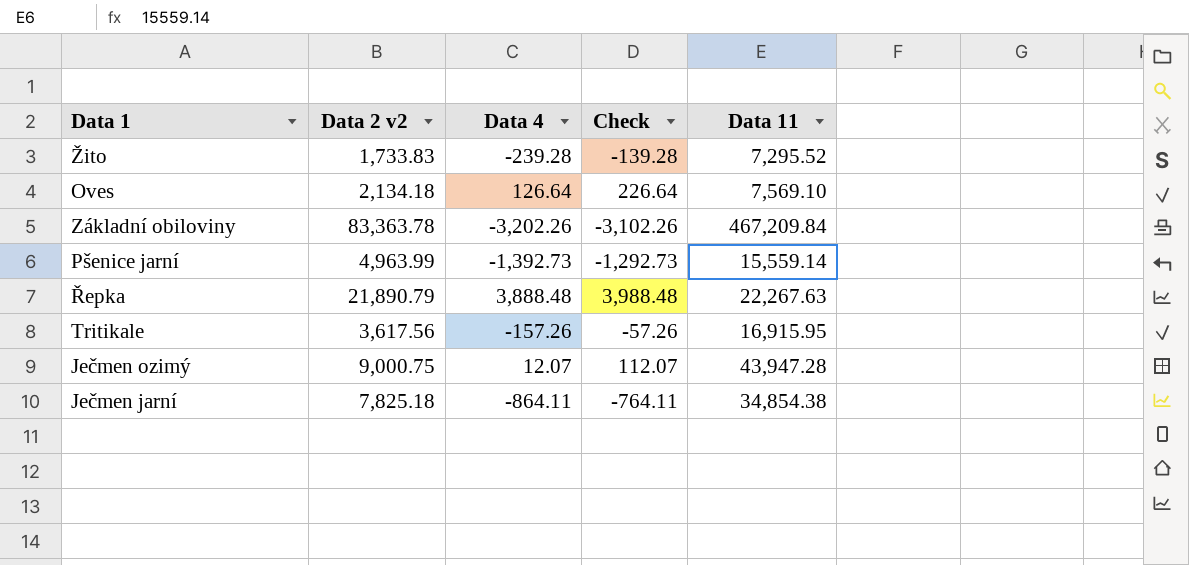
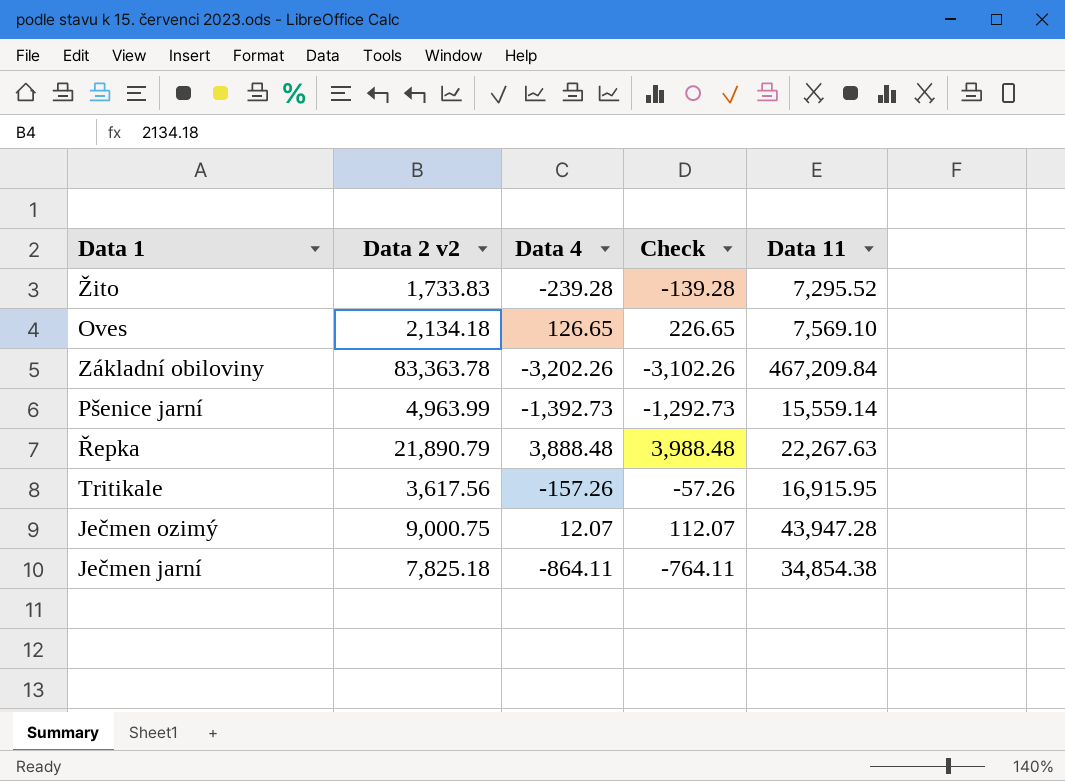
Oves | Data 4: 126.64 -> 126.65
Oves | Check: 226.64 -> 226.65

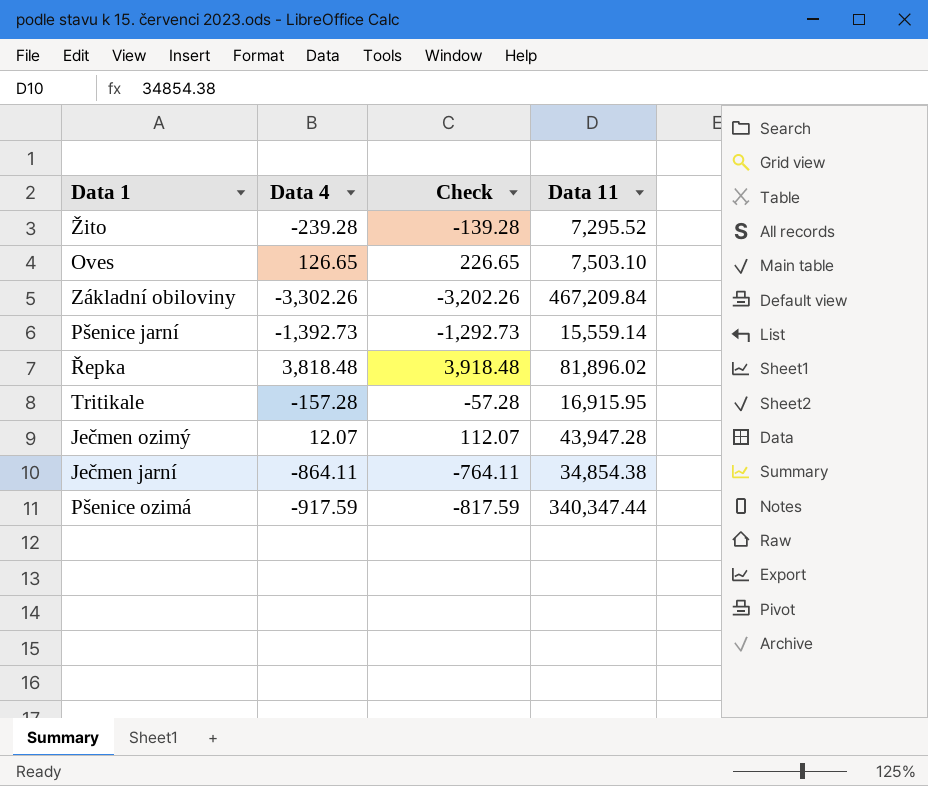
column Data 2 v2 | position: 2 -> none
Oves | Data 11: 7,569.10 -> 7,503.10
Základní obiloviny | Data 4: -3,202.26 -> -3,302.26
Základní obiloviny | Check: -3,102.26 -> -3,202.26
Řepka | Data 4: 3,888.48 -> 3,818.48
Řepka | Check: 3,988.48 -> 3,918.48
Řepka | Data 11: 22,267.63 -> 81,896.02
Tritikale | Data 4: -157.26 -> -157.28
Tritikale | Check: -57.26 -> -57.28
row Pšenice ozimá: none -> -917.59 | -817.59 | 340,347.44

